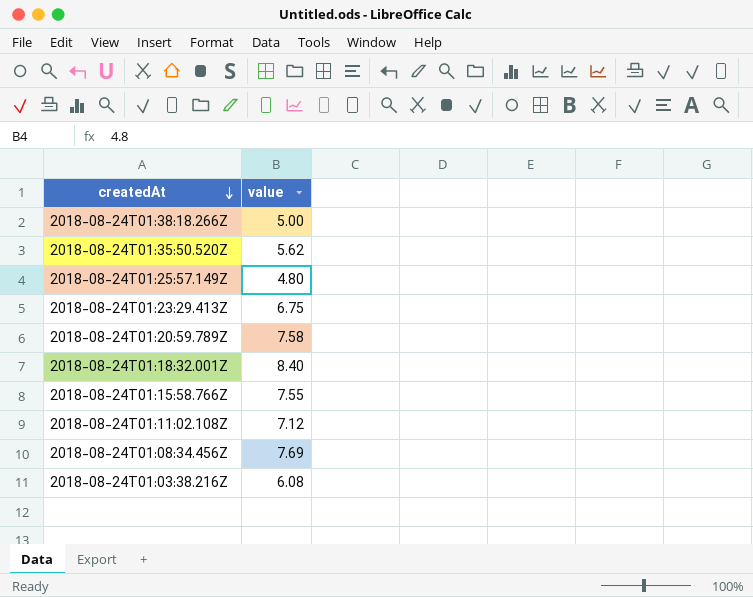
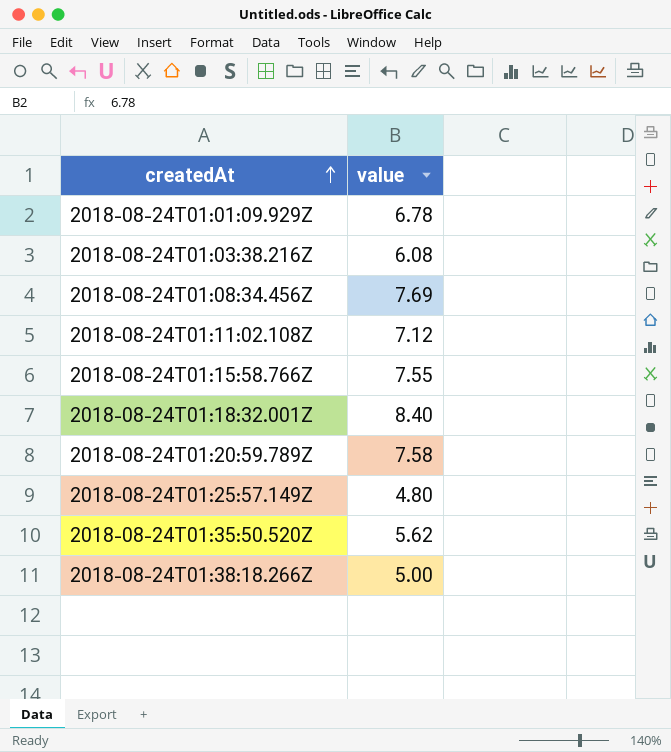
row order: createdAt descending -> createdAt ascending
row 2018-08-24T01:23:29.413Z: 6.75 -> none
row 2018-08-24T01:01:09.929Z: none -> 6.78

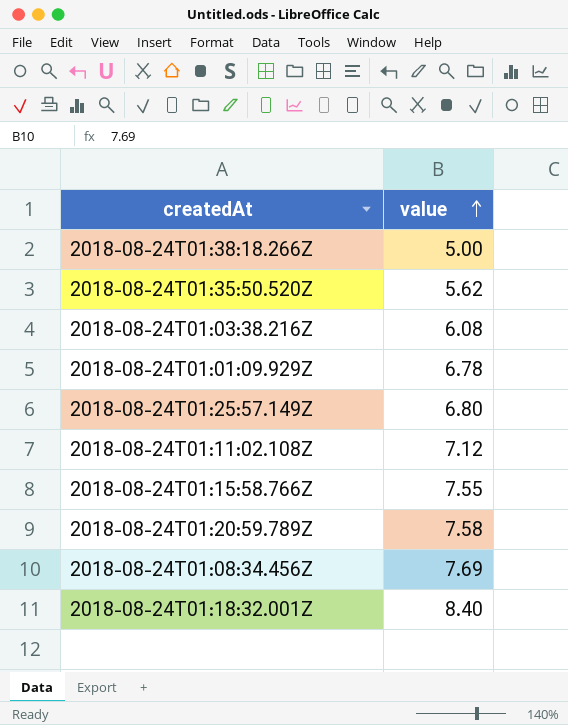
row order: createdAt ascending -> value ascending
2018-08-24T01:25:57.149Z | value: 4.80 -> 6.80

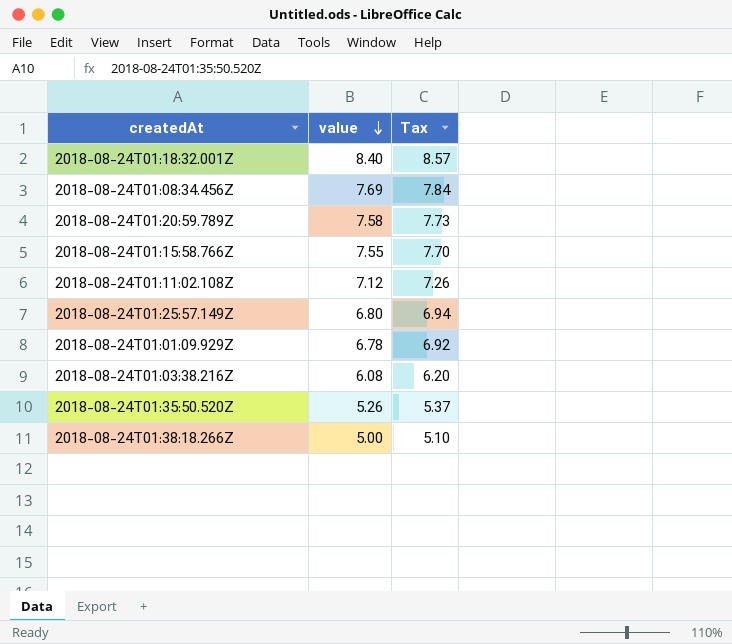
row order: value ascending -> value descending
column Tax | formula: none -> [value] * 1.02
2018-08-24T01:35:50.520Z | value: 5.62 -> 5.26

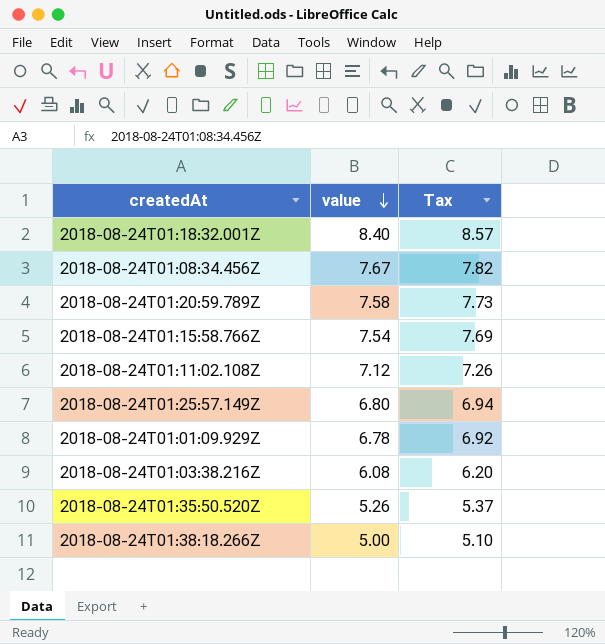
2018-08-24T01:08:34.456Z | value: 7.69 -> 7.67
2018-08-24T01:08:34.456Z | Tax: 7.84 -> 7.82
2018-08-24T01:15:58.766Z | value: 7.55 -> 7.54
2018-08-24T01:15:58.766Z | Tax: 7.70 -> 7.69

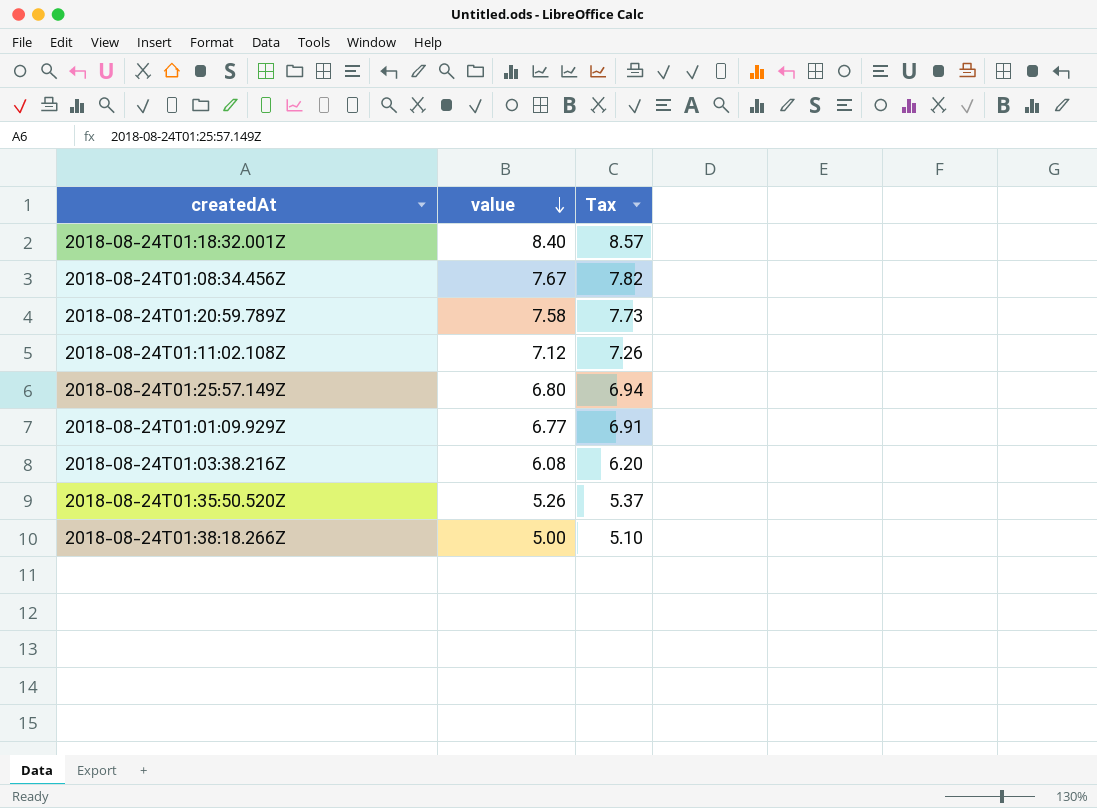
row 2018-08-24T01:15:58.766Z: 7.54 | 7.69 -> none
2018-08-24T01:01:09.929Z | value: 6.78 -> 6.77
2018-08-24T01:01:09.929Z | Tax: 6.92 -> 6.91

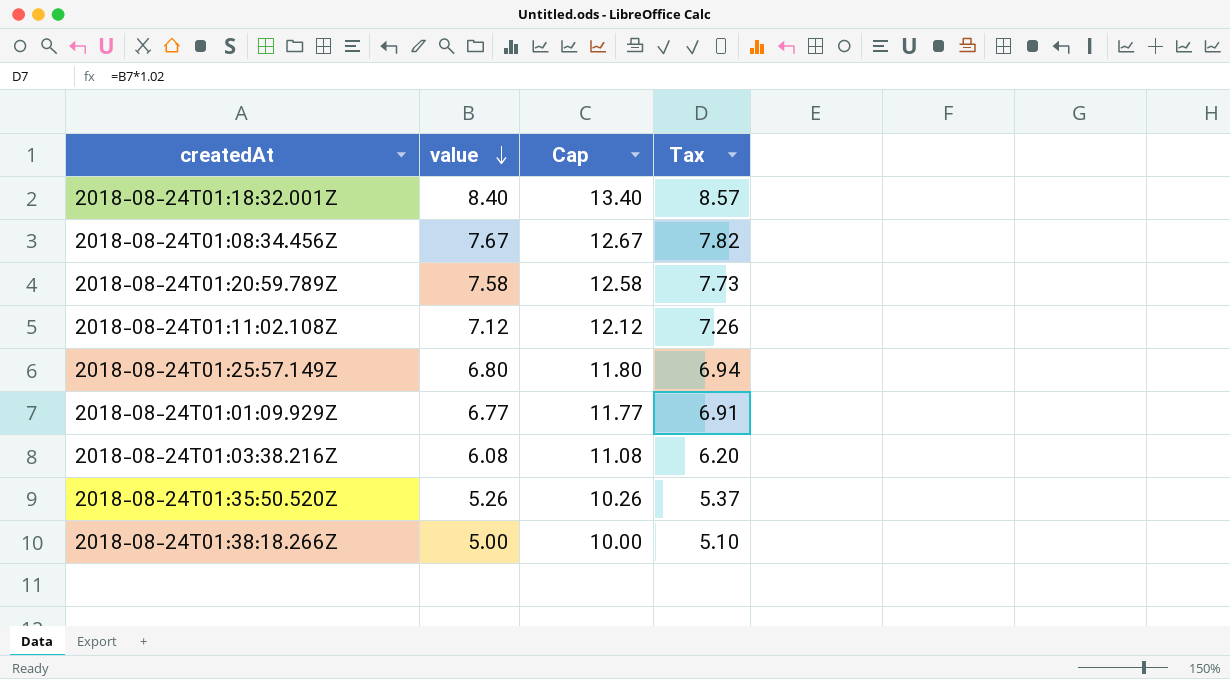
column Cap | formula: none -> [value] + 5

